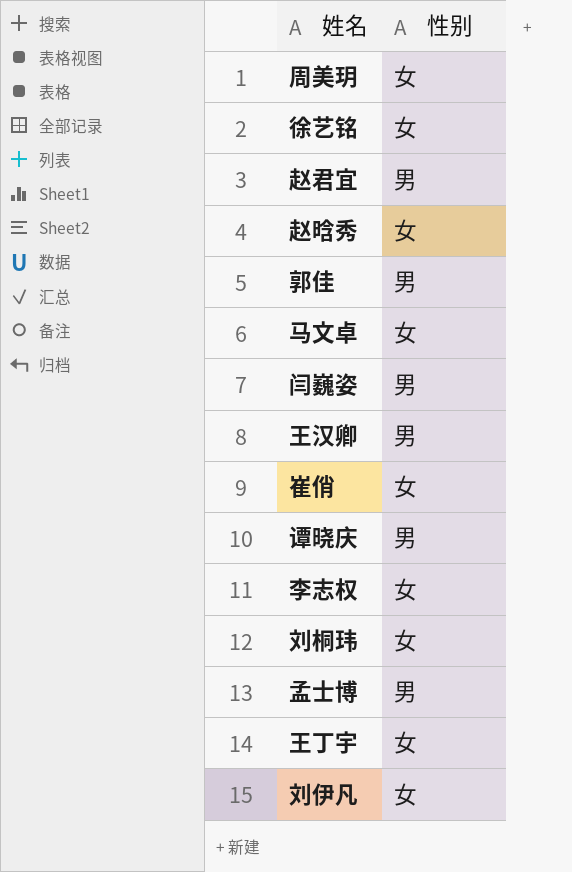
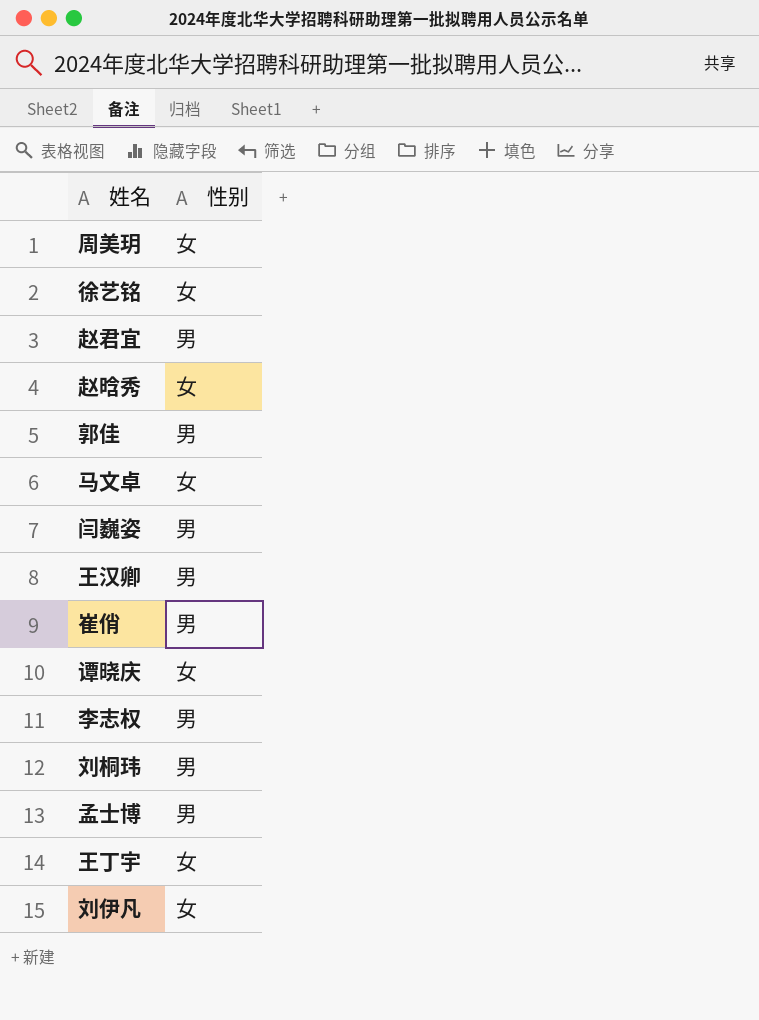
崔俏 | 性别: 女 -> 男
谭晓庆 | 性别: 男 -> 女
李志权 | 性别: 女 -> 男
刘桐玮 | 性别: 女 -> 男

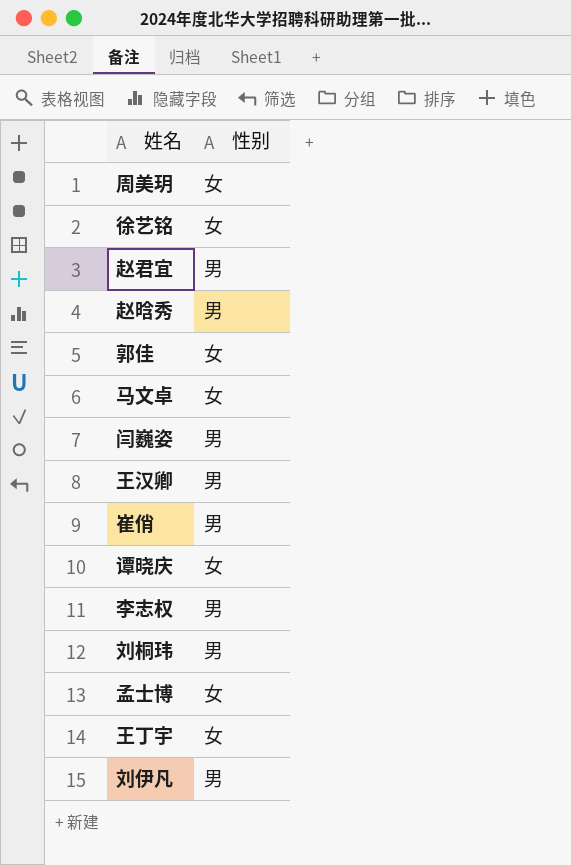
赵晗秀 | 性别: 女 -> 男
郭佳 | 性别: 男 -> 女
孟士博 | 性别: 男 -> 女
刘伊凡 | 性别: 女 -> 男

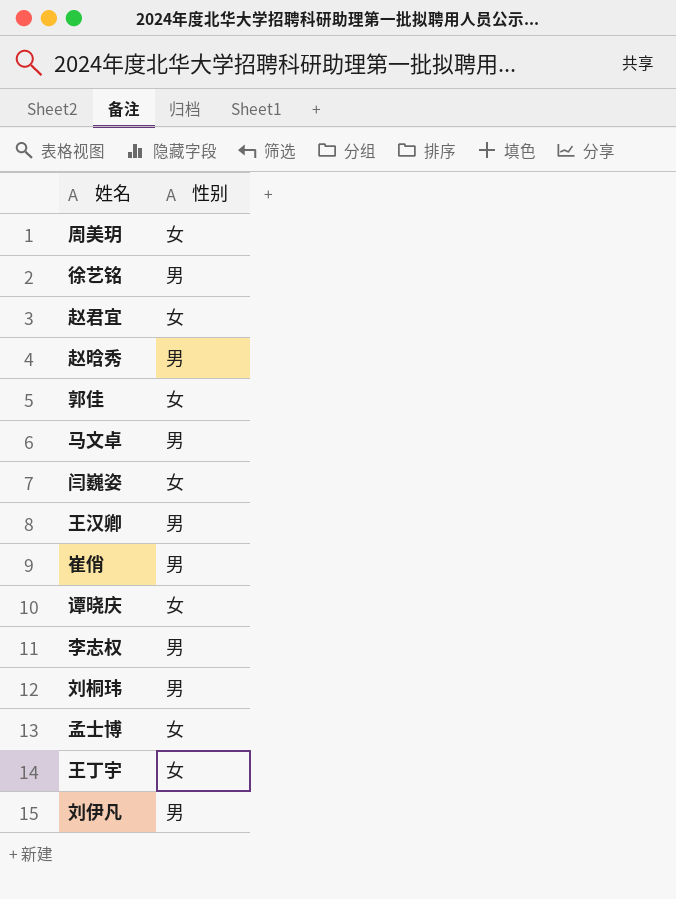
徐艺铭 | 性别: 女 -> 男
赵君宜 | 性别: 男 -> 女
马文卓 | 性别: 女 -> 男
闫巍姿 | 性别: 男 -> 女

